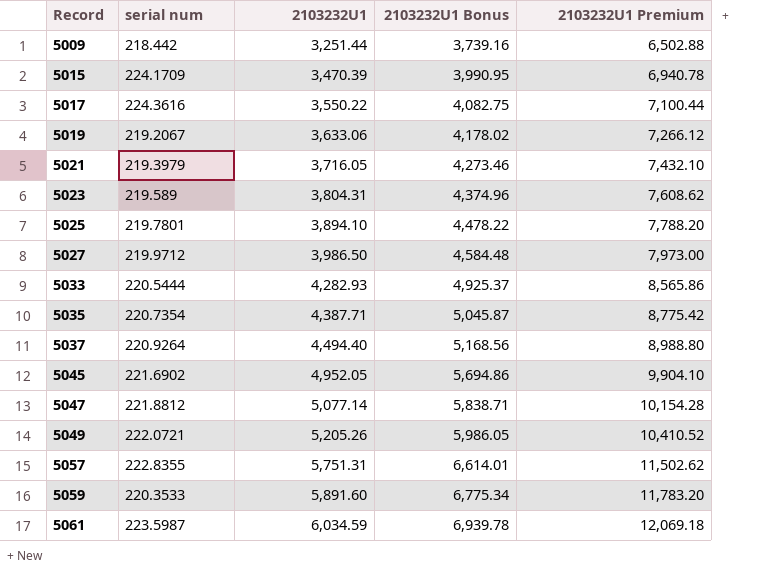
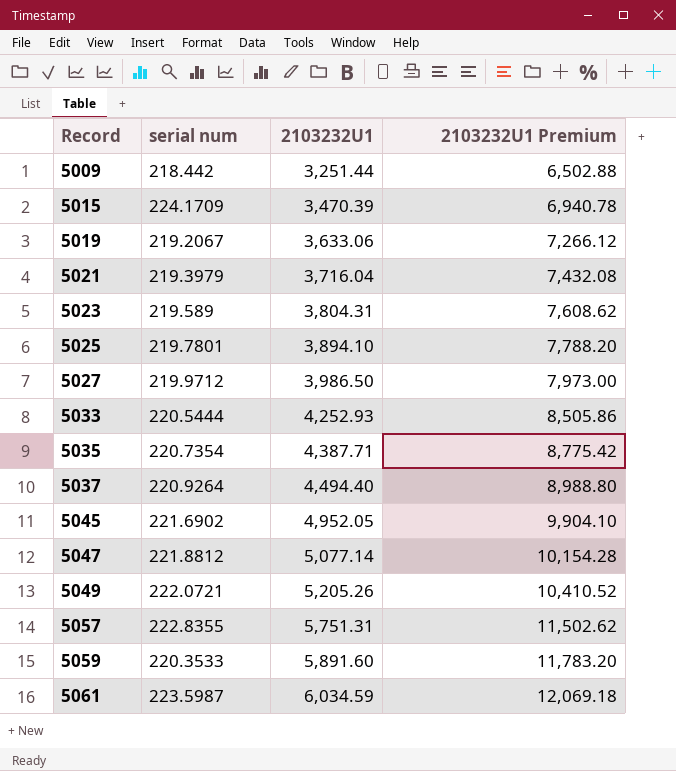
column 2103232U1 Bonus | formula: [2103232U1] * 1.15 -> none
row 5017: 224.3616 | 3,550.22 | 4,082.75 | 7,100.44 -> none
5021 | 2103232U1: 3,716.05 -> 3,716.04
5021 | 2103232U1 Premium: 7,432.10 -> 7,432.08
5033 | 2103232U1: 4,282.93 -> 4,252.93
5033 | 2103232U1 Premium: 8,565.86 -> 8,505.86

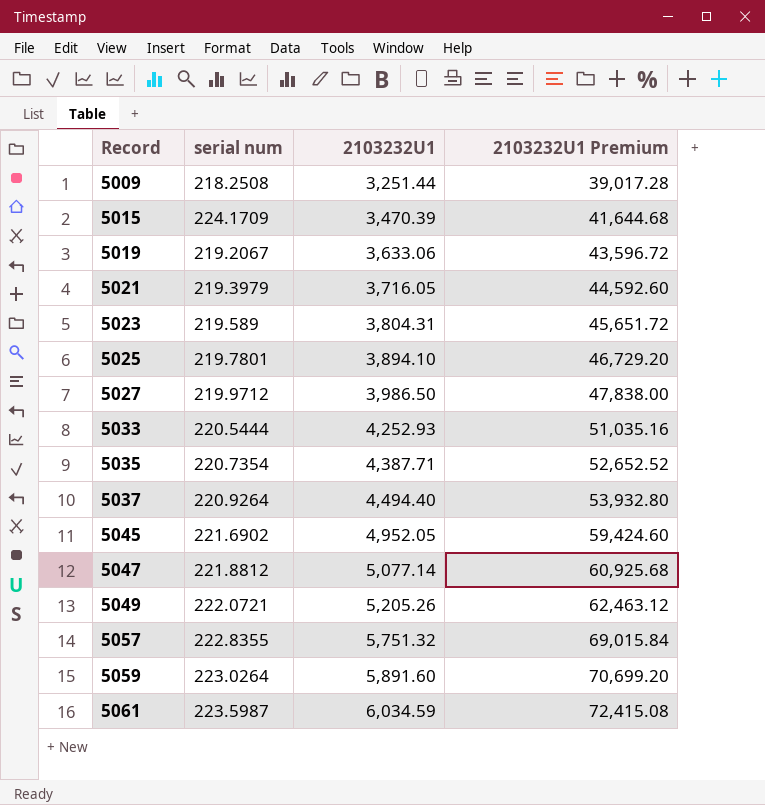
column 2103232U1 Premium | formula: [2103232U1] * 2 -> [2103232U1] * 12
5009 | serial num: 218.442 -> 218.2508
5021 | 2103232U1: 3,716.04 -> 3,716.05
5057 | 2103232U1: 5,751.31 -> 5,751.32
5059 | serial num: 220.3533 -> 223.0264

